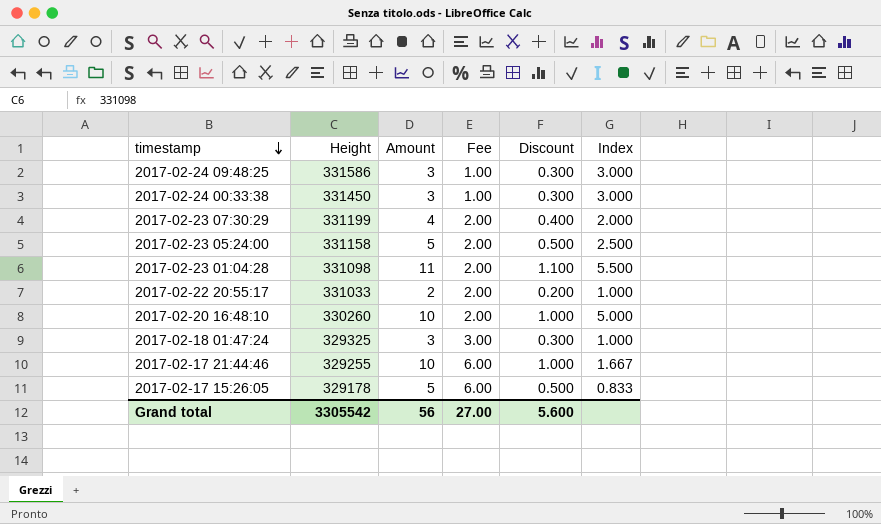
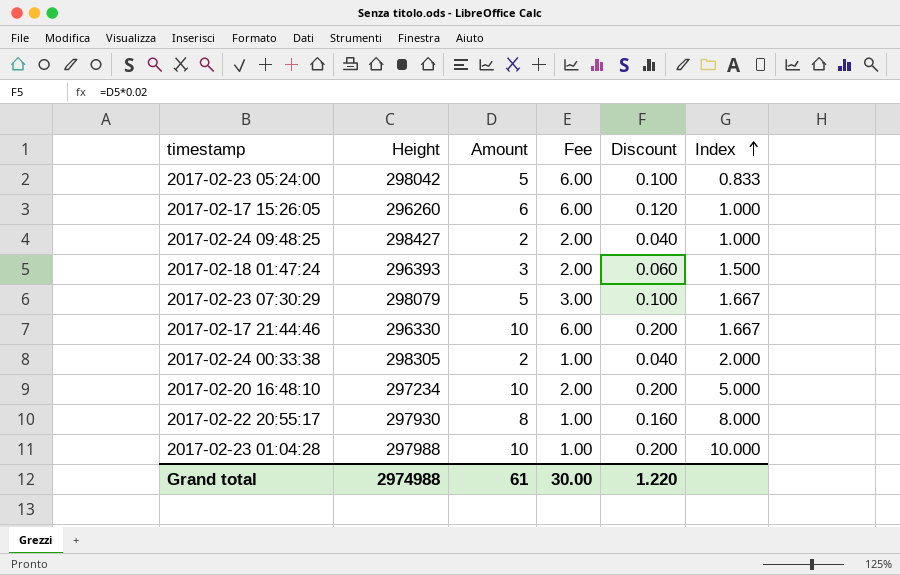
row order: timestamp descending -> Index ascending
column Discount | formula: [Amount] * 0.1 -> [Amount] * 0.02
2017-02-23 05:24:00 | Height: 331158 -> 298042
2017-02-23 05:24:00 | Fee: 2.00 -> 6.00
2017-02-23 05:24:00 | Index: 2.500 -> 0.833
2017-02-17 15:26:05 | Height: 329178 -> 296260
2017-02-17 15:26:05 | Amount: 5 -> 6
2017-02-17 15:26:05 | Index: 0.833 -> 1.000
2017-02-24 09:48:25 | Height: 331586 -> 298427
2017-02-24 09:48:25 | Amount: 3 -> 2
2017-02-24 09:48:25 | Fee: 1.00 -> 2.00
2017-02-24 09:48:25 | Index: 3.000 -> 1.000
2017-02-18 01:47:24 | Height: 329325 -> 296393
2017-02-18 01:47:24 | Fee: 3.00 -> 2.00
2017-02-18 01:47:24 | Index: 1.000 -> 1.500
2017-02-23 07:30:29 | Height: 331199 -> 298079
2017-02-23 07:30:29 | Amount: 4 -> 5
2017-02-23 07:30:29 | Fee: 2.00 -> 3.00
2017-02-23 07:30:29 | Index: 2.000 -> 1.667
2017-02-17 21:44:46 | Height: 329255 -> 296330
2017-02-24 00:33:38 | Height: 331450 -> 298305
2017-02-24 00:33:38 | Amount: 3 -> 2
2017-02-24 00:33:38 | Index: 3.000 -> 2.000
2017-02-20 16:48:10 | Height: 330260 -> 297234
2017-02-22 20:55:17 | Height: 331033 -> 297930
2017-02-22 20:55:17 | Amount: 2 -> 8
2017-02-22 20:55:17 | Fee: 2.00 -> 1.00
2017-02-22 20:55:17 | Index: 1.000 -> 8.000
2017-02-23 01:04:28 | Height: 331098 -> 297988
2017-02-23 01:04:28 | Amount: 11 -> 10
2017-02-23 01:04:28 | Fee: 2.00 -> 1.00
2017-02-23 01:04:28 | Index: 5.500 -> 10.000
Grand total | Height: 3305542 -> 2974988
Grand total | Amount: 56 -> 61
Grand total | Fee: 27.00 -> 30.00
Grand total | Discount: 5.600 -> 1.220

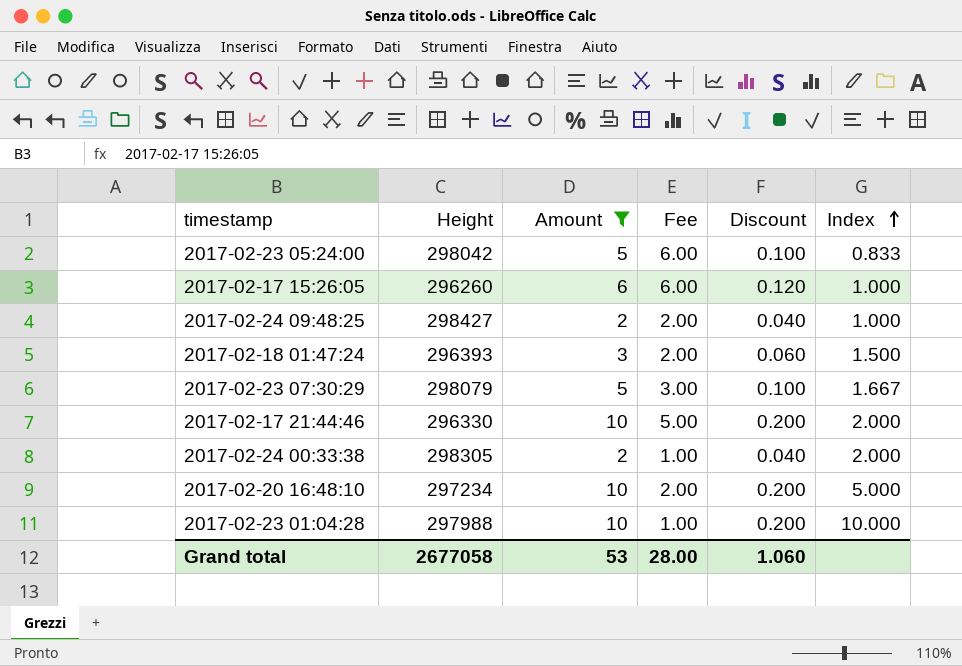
filter: none -> Amount != 8
2017-02-17 21:44:46 | Fee: 6.00 -> 5.00
2017-02-17 21:44:46 | Index: 1.667 -> 2.000
Grand total | Height: 2974988 -> 2677058
Grand total | Amount: 61 -> 53
Grand total | Fee: 30.00 -> 28.00
Grand total | Discount: 1.220 -> 1.060

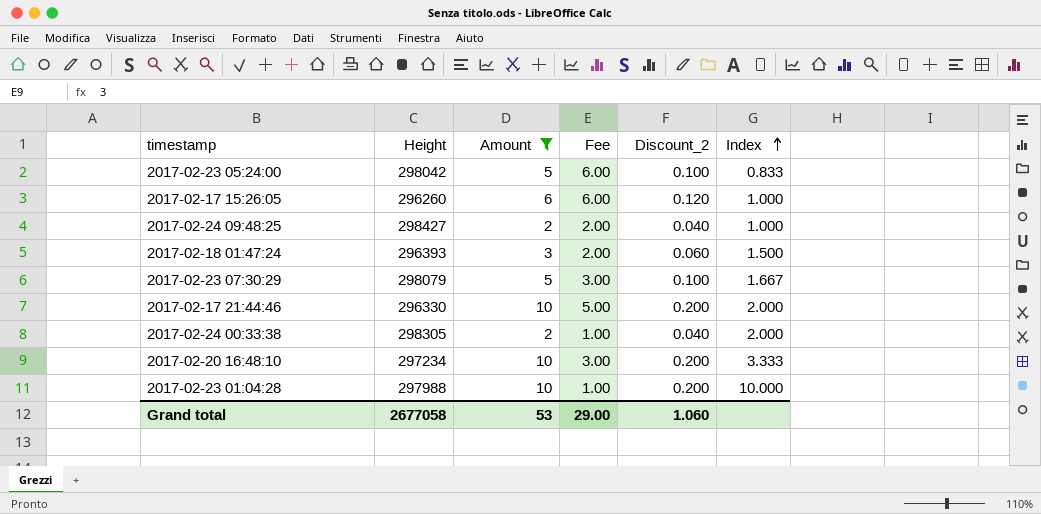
column name: Discount -> Discount_2
2017-02-20 16:48:10 | Fee: 2.00 -> 3.00
2017-02-20 16:48:10 | Index: 5.000 -> 3.333
Grand total | Fee: 28.00 -> 29.00

